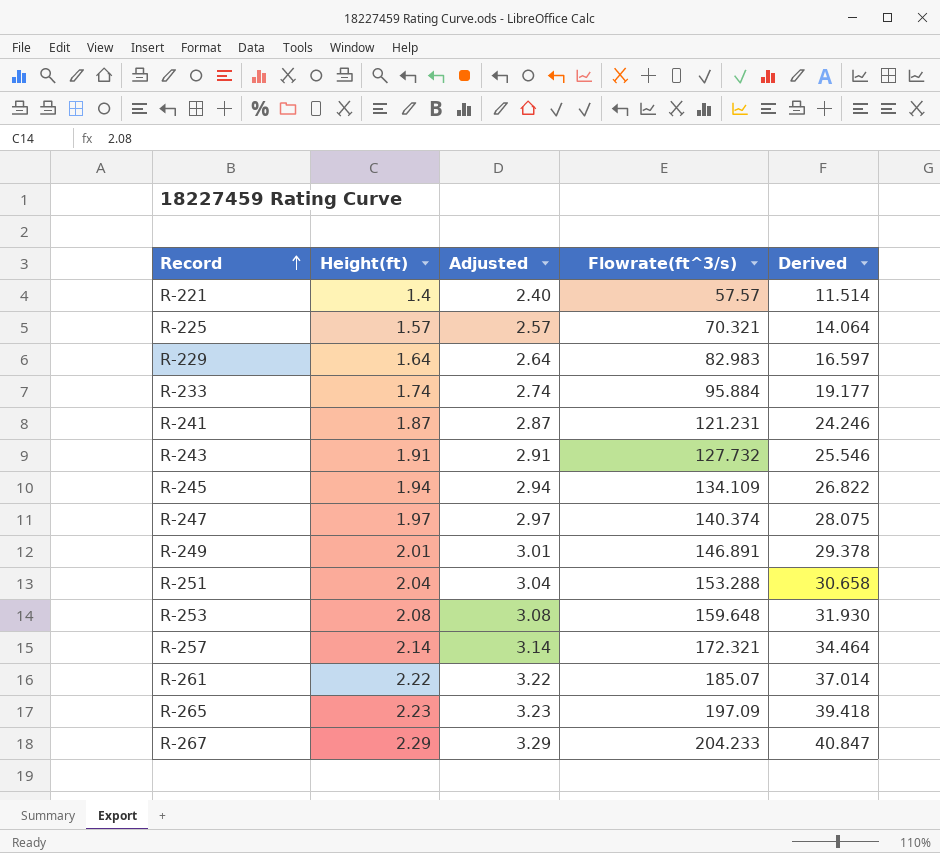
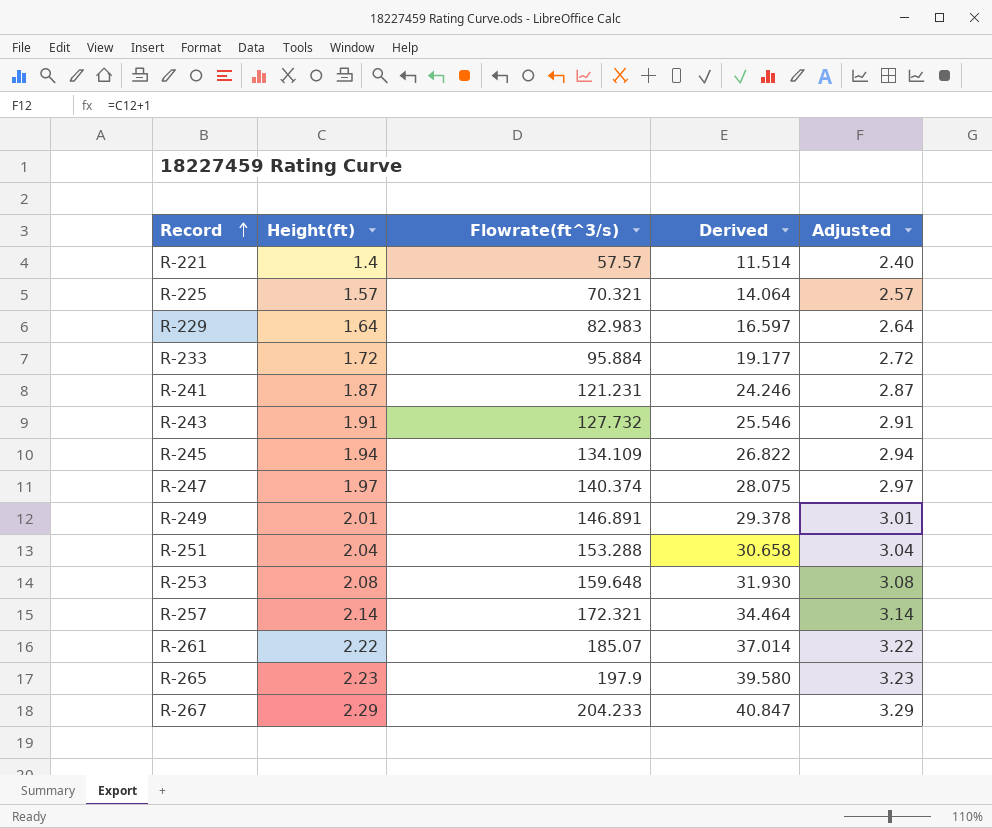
column Adjusted | position: 3 -> 5
R-233 | Height(ft): 1.74 -> 1.72
R-233 | Adjusted: 2.74 -> 2.72
R-265 | Flowrate(ft^3/s): 197.09 -> 197.9
R-265 | Derived: 39.418 -> 39.580

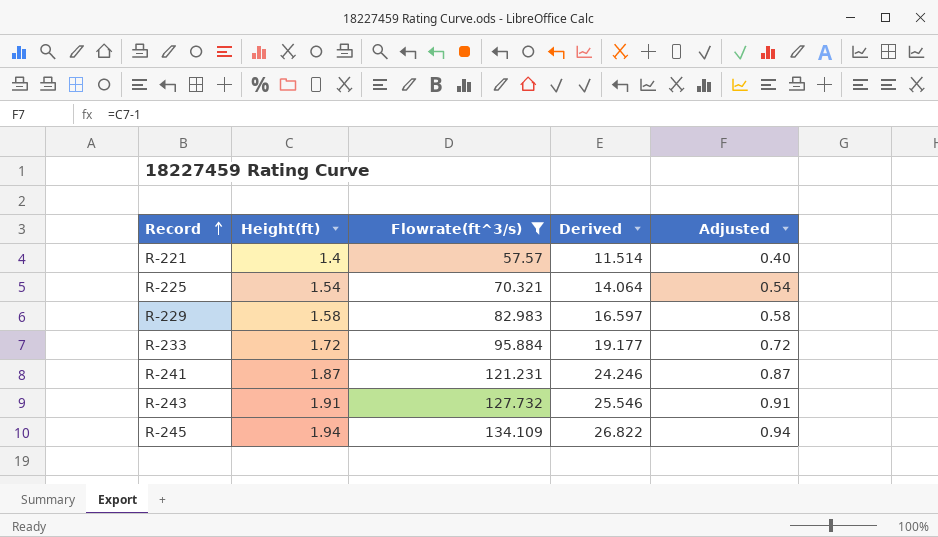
filter: none -> Flowrate(ft^3/s) <= 134.109
column Adjusted | formula: [Height(ft)] + 1 -> [Height(ft)] - 1
R-225 | Height(ft): 1.57 -> 1.54
R-229 | Height(ft): 1.64 -> 1.58

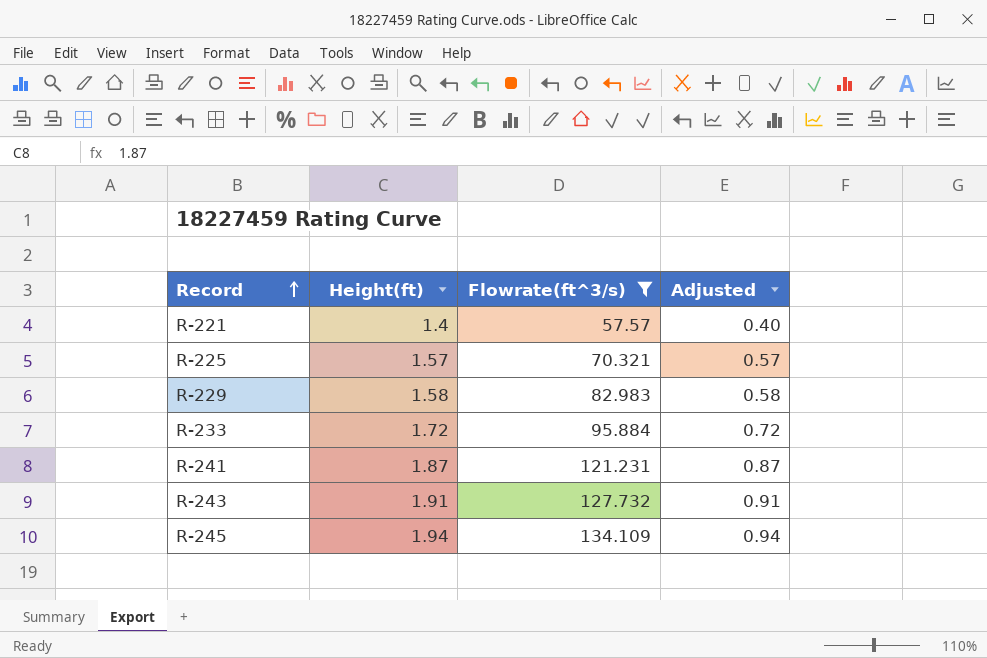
column Derived | formula: [Flowrate(ft^3/s)] * 0.2 -> none
R-225 | Height(ft): 1.54 -> 1.57
R-225 | Adjusted: 0.54 -> 0.57

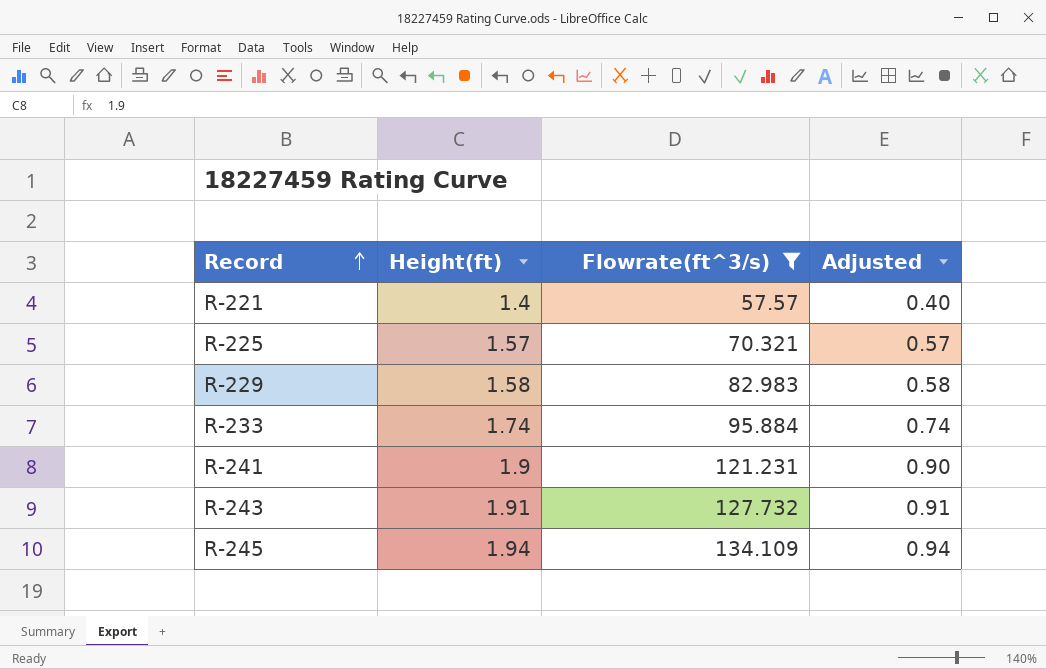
R-233 | Height(ft): 1.72 -> 1.74
R-233 | Adjusted: 0.72 -> 0.74
R-241 | Height(ft): 1.87 -> 1.9
R-241 | Adjusted: 0.87 -> 0.90

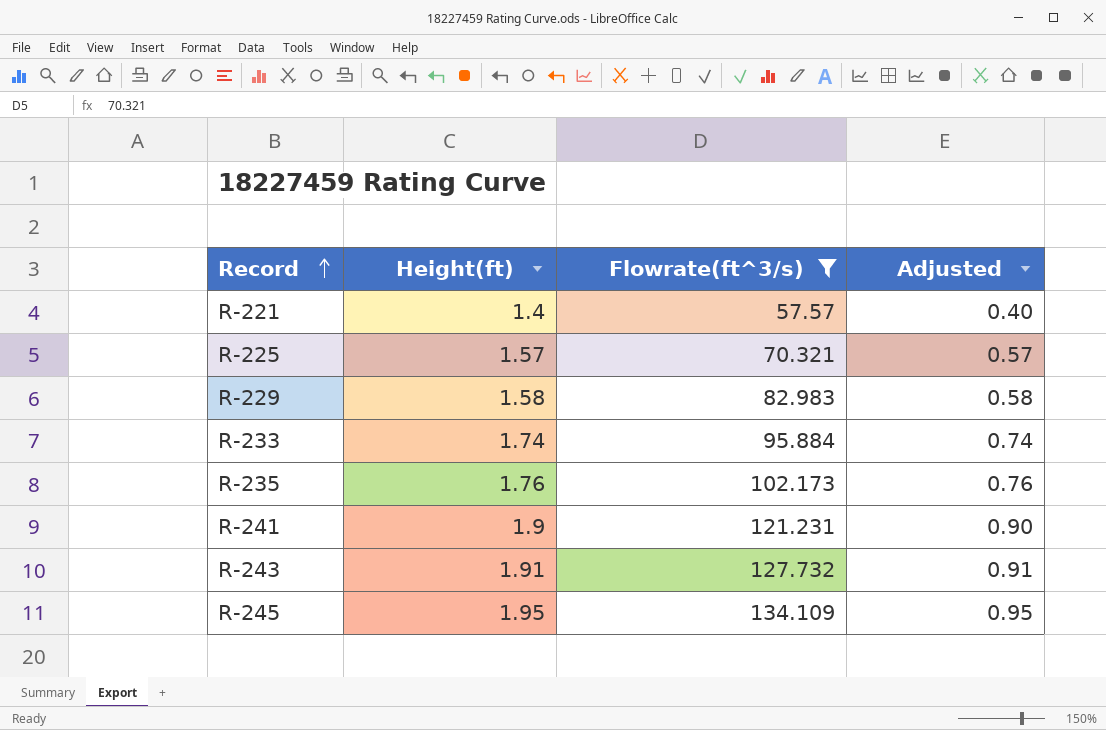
row R-235: none -> 1.76 | 102.173 | 0.76
R-245 | Height(ft): 1.94 -> 1.95
R-245 | Adjusted: 0.94 -> 0.95

